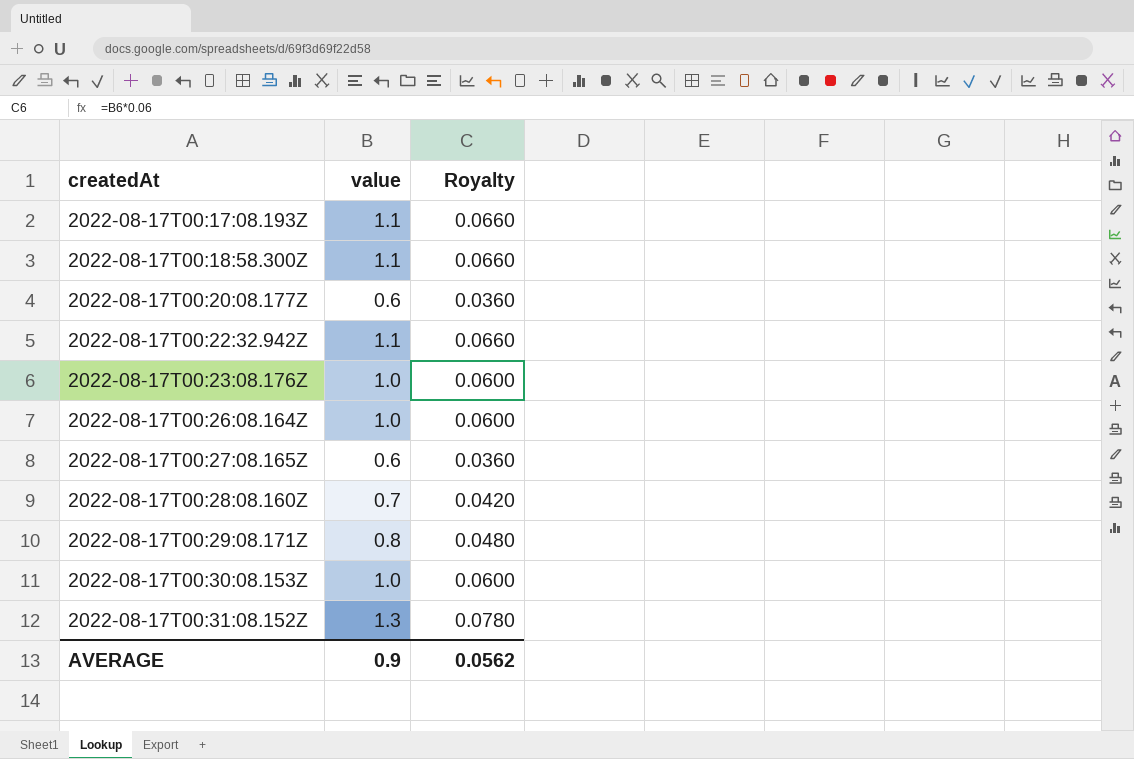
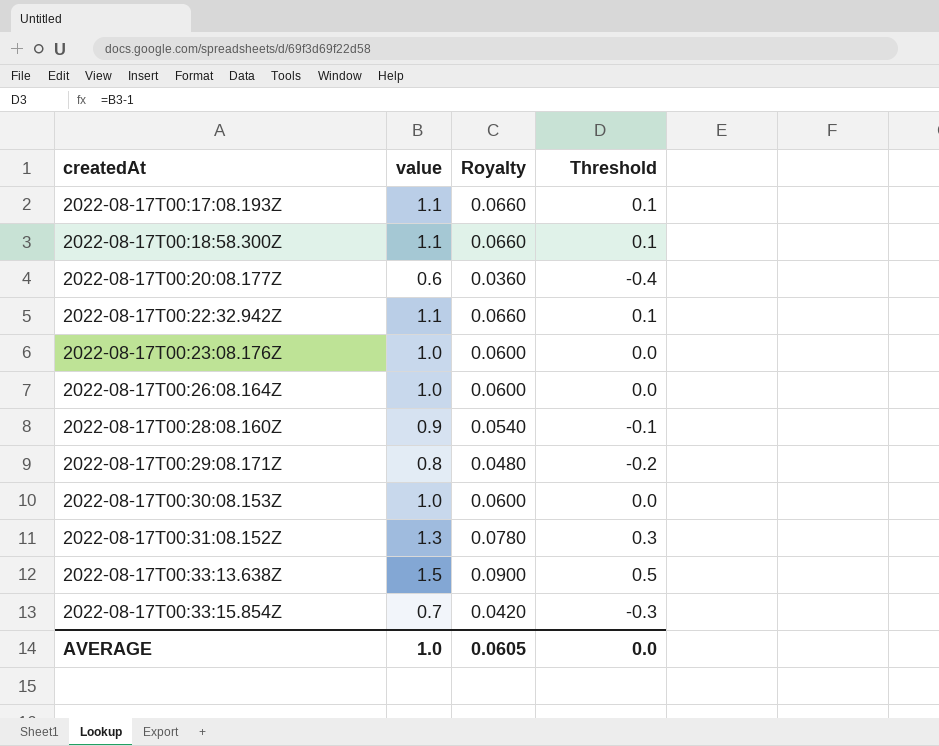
column Threshold | formula: none -> [value] - 1
row 2022-08-17T00:27:08.165Z: 0.6 | 0.0360 -> none
2022-08-17T00:28:08.160Z | value: 0.7 -> 0.9
2022-08-17T00:28:08.160Z | Royalty: 0.0420 -> 0.0540
row 2022-08-17T00:33:13.638Z: none -> 1.5 | 0.0900 | 0.5
row 2022-08-17T00:33:15.854Z: none -> 0.7 | 0.0420 | -0.3
AVERAGE | value: 0.9 -> 1.0
AVERAGE | Royalty: 0.0562 -> 0.0605

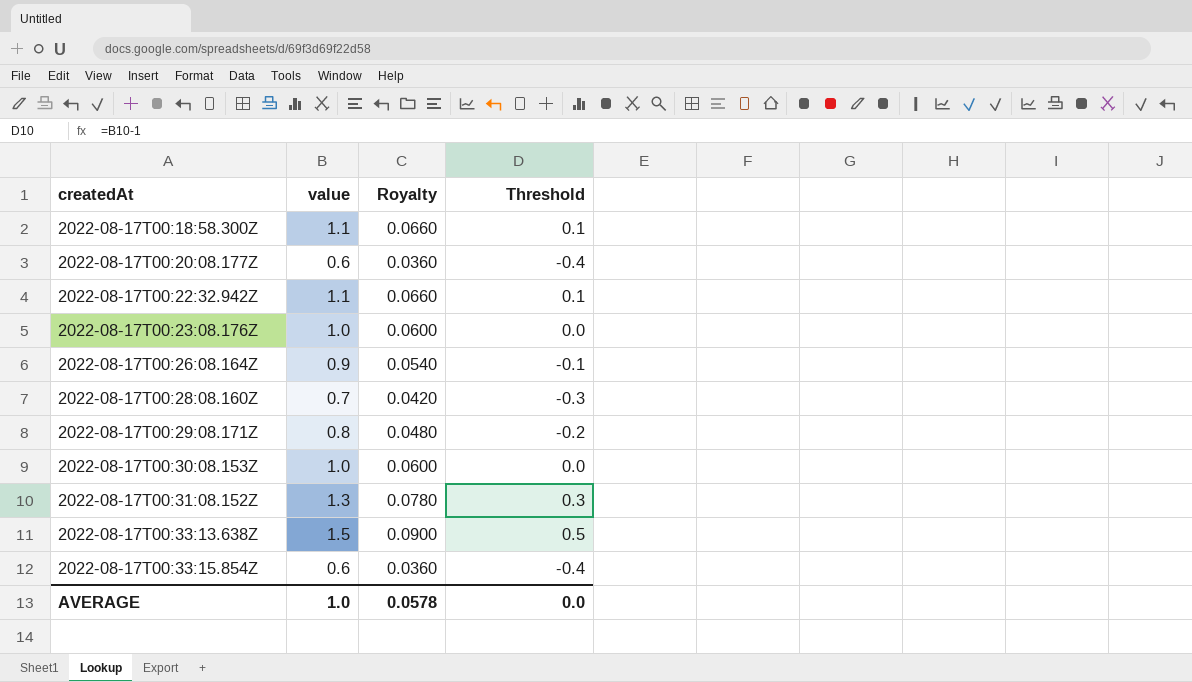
row 2022-08-17T00:17:08.193Z: 1.1 | 0.0660 | 0.1 -> none
2022-08-17T00:26:08.164Z | value: 1.0 -> 0.9
2022-08-17T00:26:08.164Z | Royalty: 0.0600 -> 0.0540
2022-08-17T00:26:08.164Z | Threshold: 0.0 -> -0.1
2022-08-17T00:28:08.160Z | value: 0.9 -> 0.7
2022-08-17T00:28:08.160Z | Royalty: 0.0540 -> 0.0420
2022-08-17T00:28:08.160Z | Threshold: -0.1 -> -0.3
2022-08-17T00:33:15.854Z | value: 0.7 -> 0.6
2022-08-17T00:33:15.854Z | Royalty: 0.0420 -> 0.0360
2022-08-17T00:33:15.854Z | Threshold: -0.3 -> -0.4
AVERAGE | Royalty: 0.0605 -> 0.0578

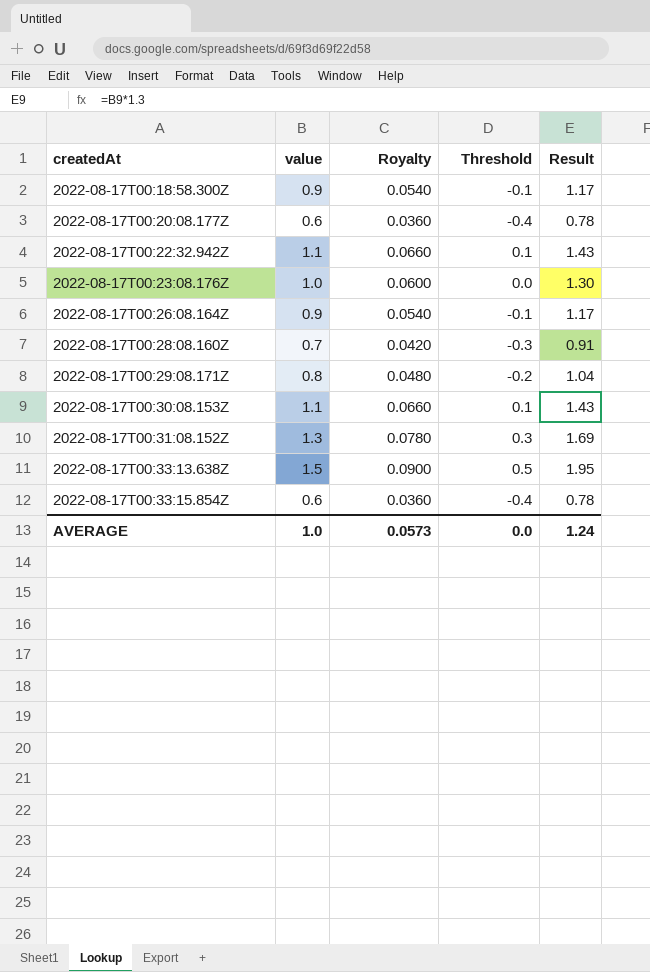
column Result | formula: none -> [value] * 1.3
2022-08-17T00:18:58.300Z | value: 1.1 -> 0.9
2022-08-17T00:18:58.300Z | Royalty: 0.0660 -> 0.0540
2022-08-17T00:18:58.300Z | Threshold: 0.1 -> -0.1
2022-08-17T00:30:08.153Z | value: 1.0 -> 1.1
2022-08-17T00:30:08.153Z | Royalty: 0.0600 -> 0.0660
2022-08-17T00:30:08.153Z | Threshold: 0.0 -> 0.1
AVERAGE | Royalty: 0.0578 -> 0.0573

